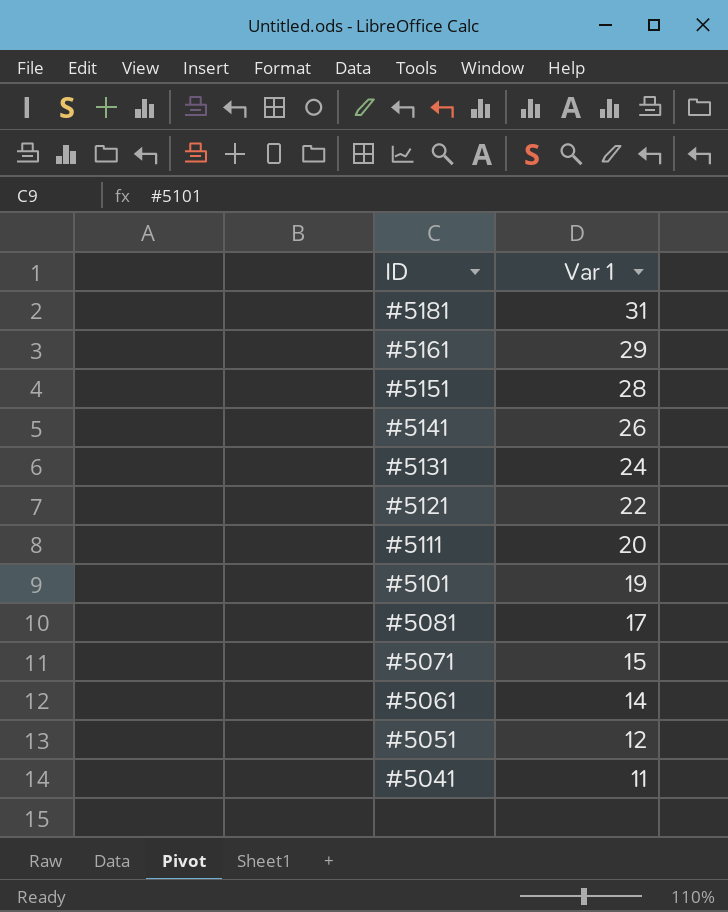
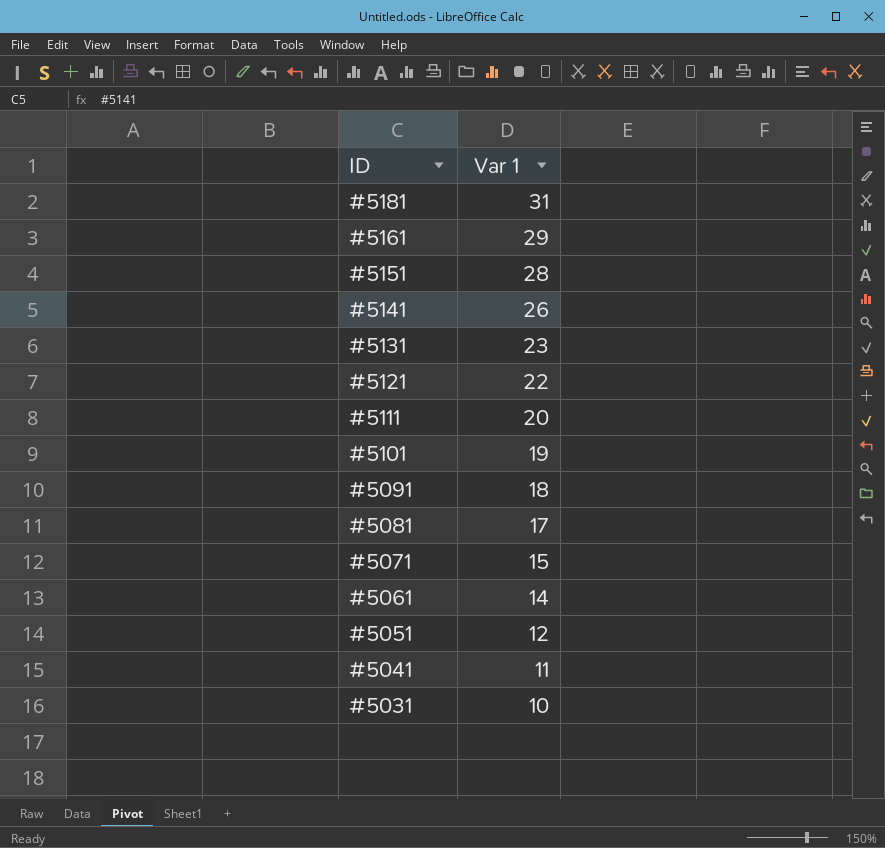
#5131 | Var 1: 24 -> 23
row #5091: none -> 18
row #5031: none -> 10

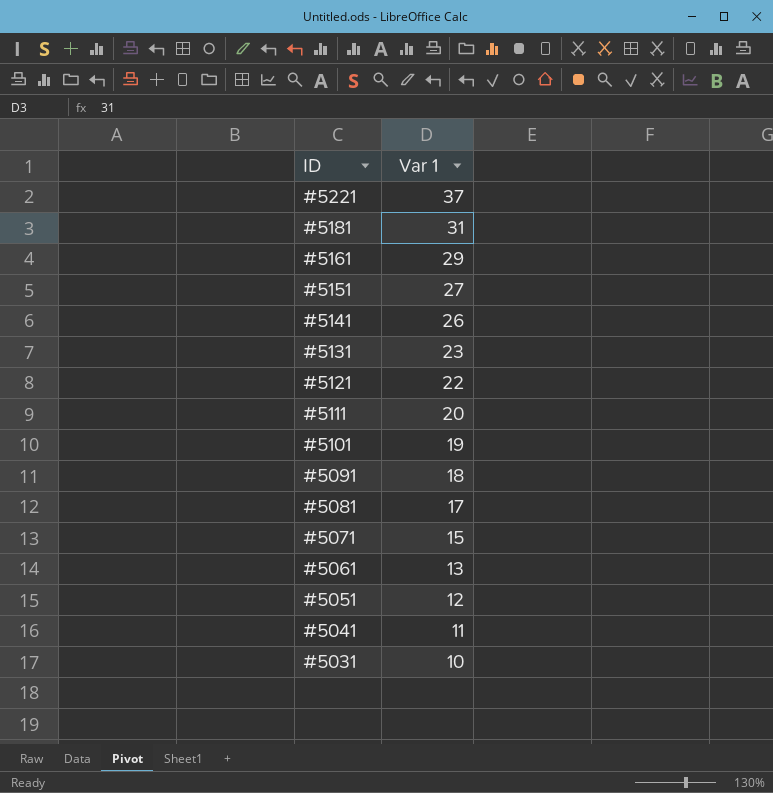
row #5221: none -> 37
#5151 | Var 1: 28 -> 27
#5061 | Var 1: 14 -> 13

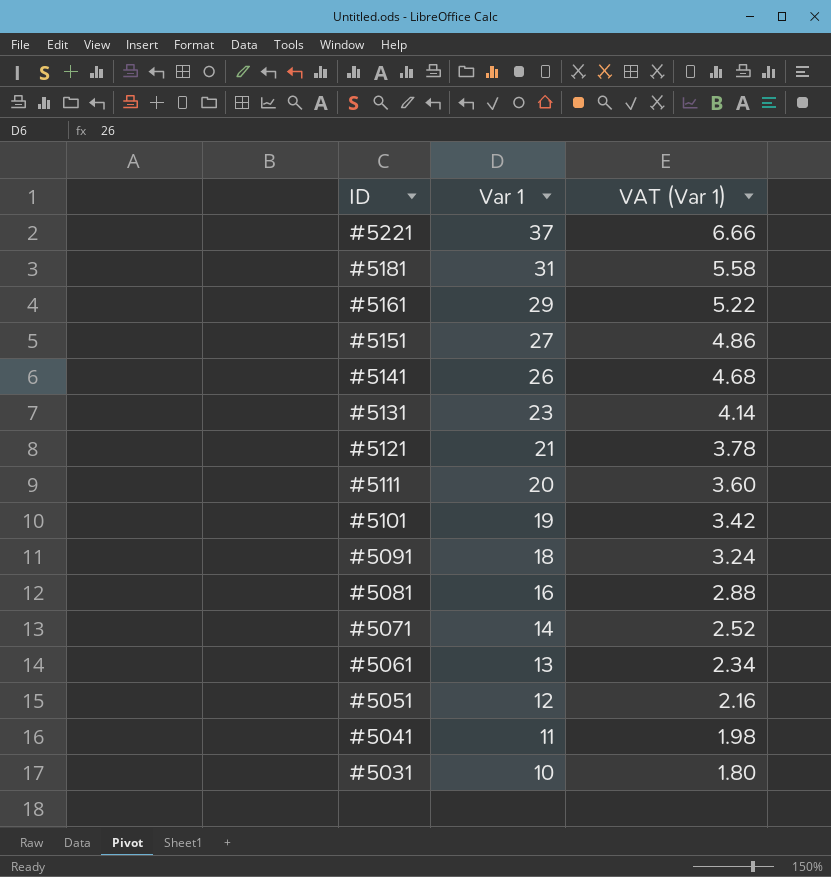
column VAT (Var 1) | formula: none -> [Var 1] * 0.18
#5121 | Var 1: 22 -> 21
#5081 | Var 1: 17 -> 16
#5071 | Var 1: 15 -> 14

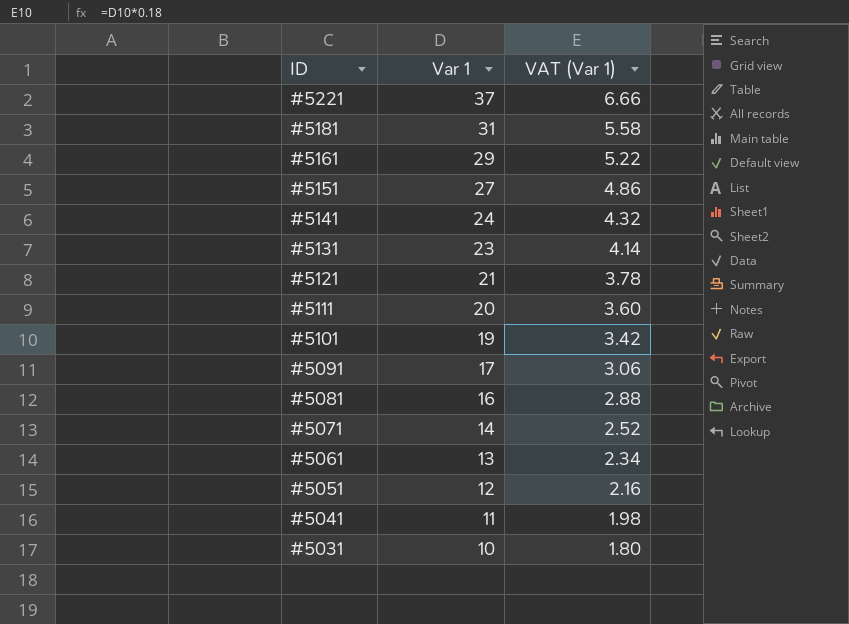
#5141 | Var 1: 26 -> 24
#5141 | VAT (Var 1): 4.68 -> 4.32
#5091 | Var 1: 18 -> 17
#5091 | VAT (Var 1): 3.24 -> 3.06

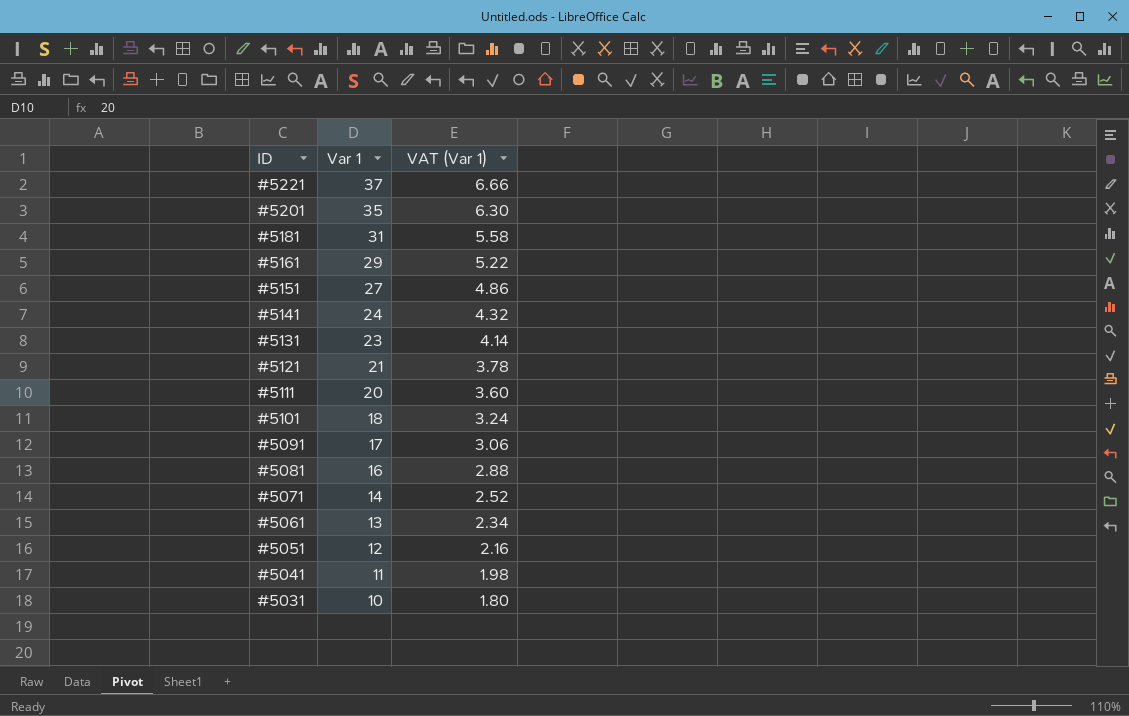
row #5201: none -> 35 | 6.30
#5101 | Var 1: 19 -> 18
#5101 | VAT (Var 1): 3.42 -> 3.24

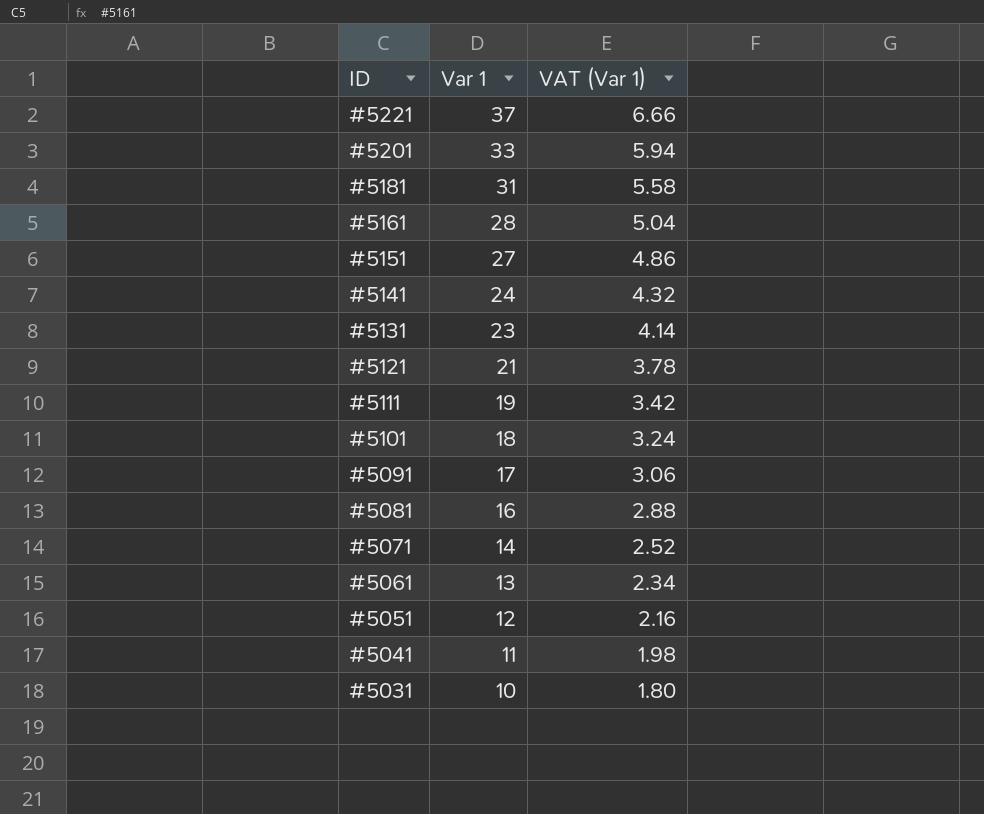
#5201 | Var 1: 35 -> 33
#5201 | VAT (Var 1): 6.30 -> 5.94
#5161 | Var 1: 29 -> 28
#5161 | VAT (Var 1): 5.22 -> 5.04
#5111 | Var 1: 20 -> 19
#5111 | VAT (Var 1): 3.60 -> 3.42

